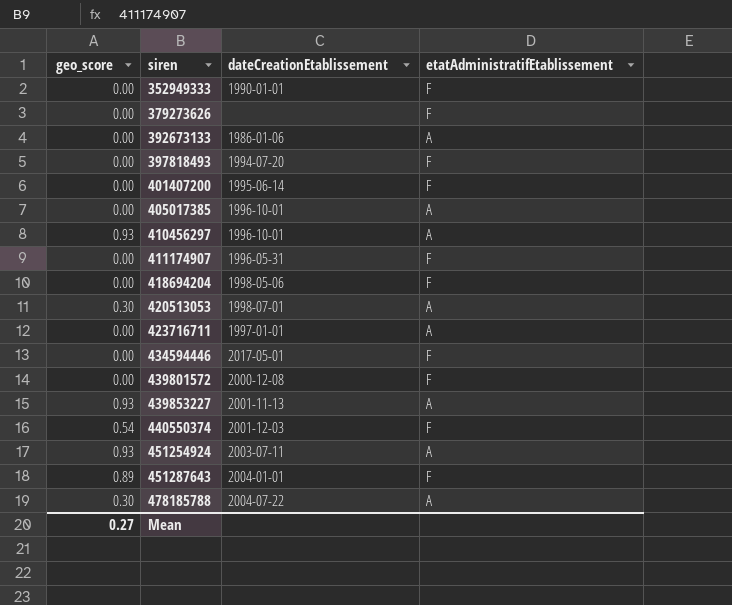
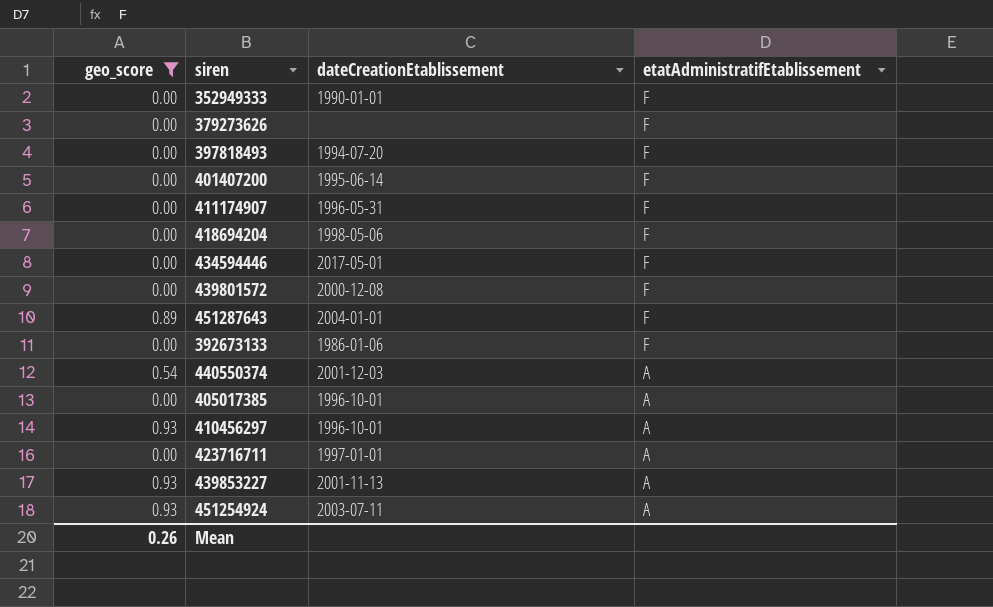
filter: none -> geo_score != 0.30
row order: siren ascending -> etatAdministratifEtablissement descending
392673133 | etatAdministratifEtablissement: A -> F
440550374 | etatAdministratifEtablissement: F -> A
Mean | geo_score: 0.27 -> 0.26

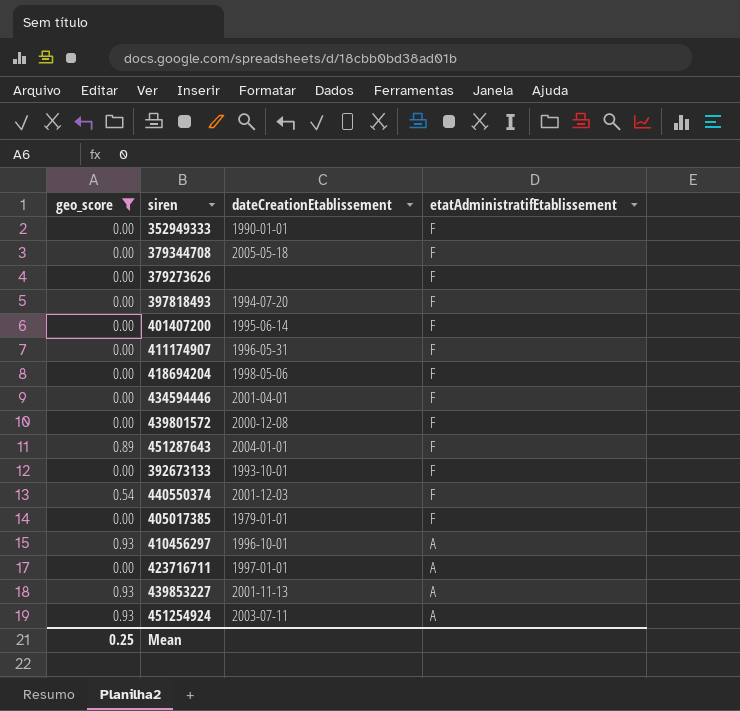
row 379344708: none -> 0.00 | 2005-05-18 | F
434594446 | dateCreationEtablissement: 2017-05-01 -> 2001-04-01
392673133 | dateCreationEtablissement: 1986-01-06 -> 1993-10-01
440550374 | etatAdministratifEtablissement: A -> F
405017385 | dateCreationEtablissement: 1996-10-01 -> 1979-01-01
405017385 | etatAdministratifEtablissement: A -> F
Mean | geo_score: 0.26 -> 0.25

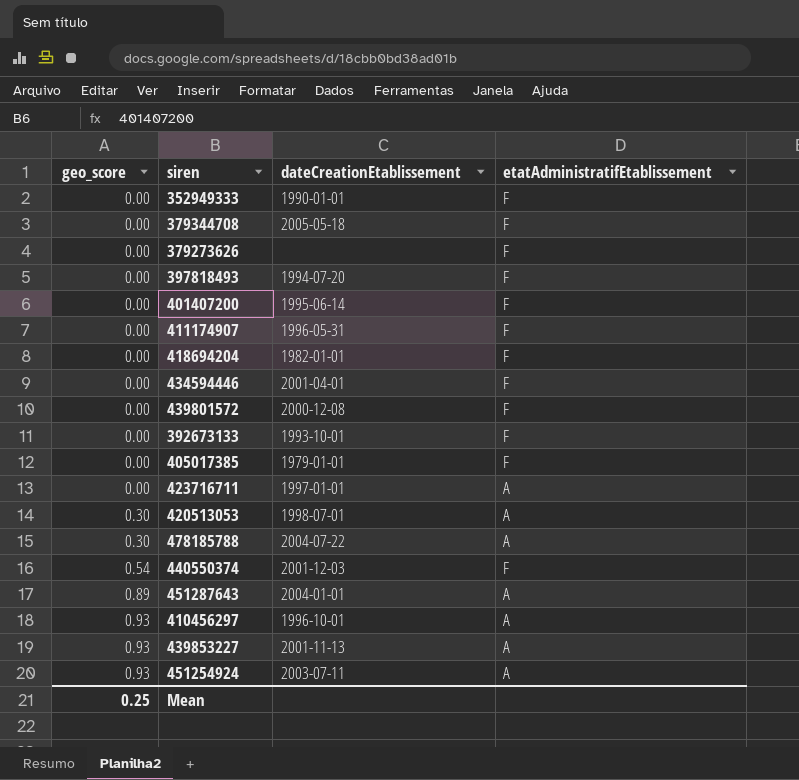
filter: geo_score != 0.30 -> none
row order: etatAdministratifEtablissement descending -> geo_score ascending
418694204 | dateCreationEtablissement: 1998-05-06 -> 1982-01-01
451287643 | etatAdministratifEtablissement: F -> A

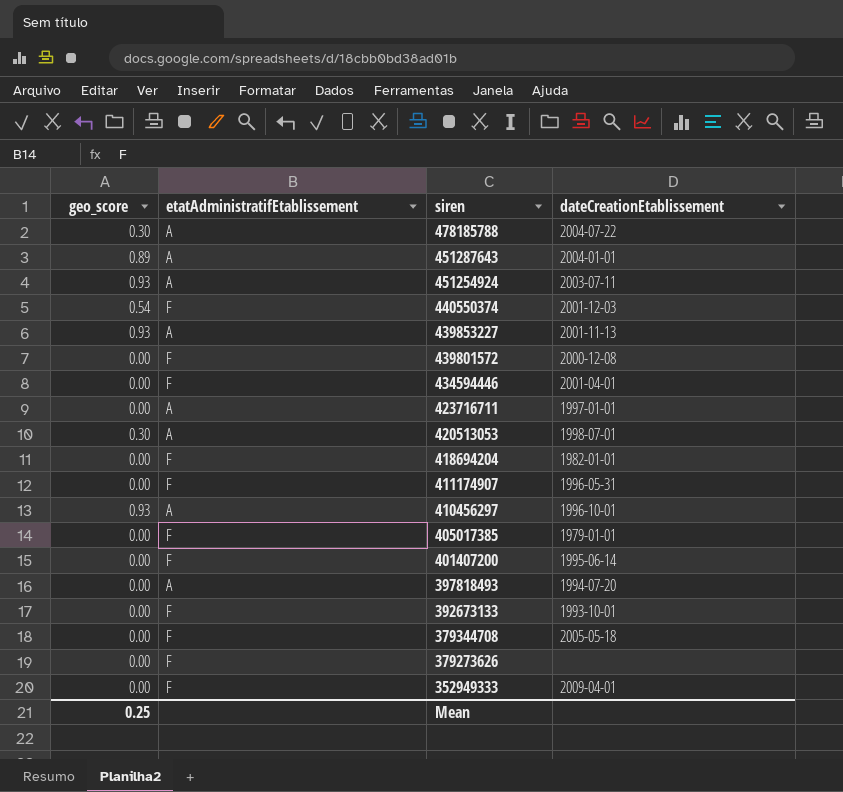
row order: geo_score ascending -> siren descending
column etatAdministratifEtablissement | position: 4 -> 2
397818493 | etatAdministratifEtablissement: F -> A
352949333 | dateCreationEtablissement: 1990-01-01 -> 2009-04-01

